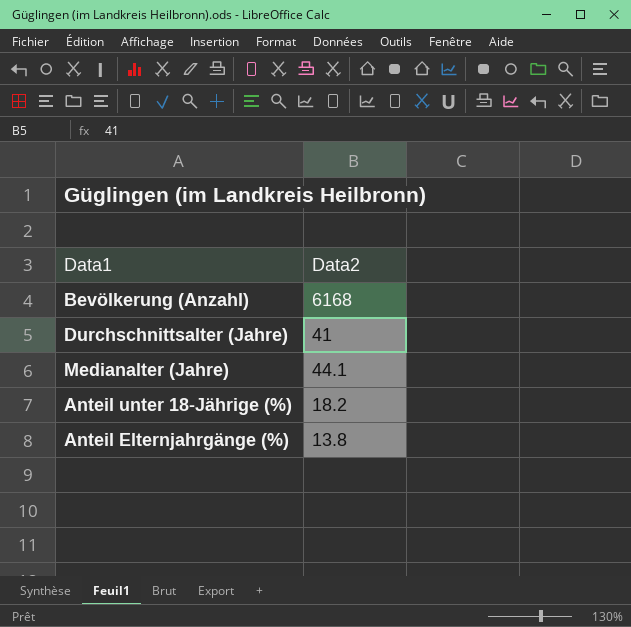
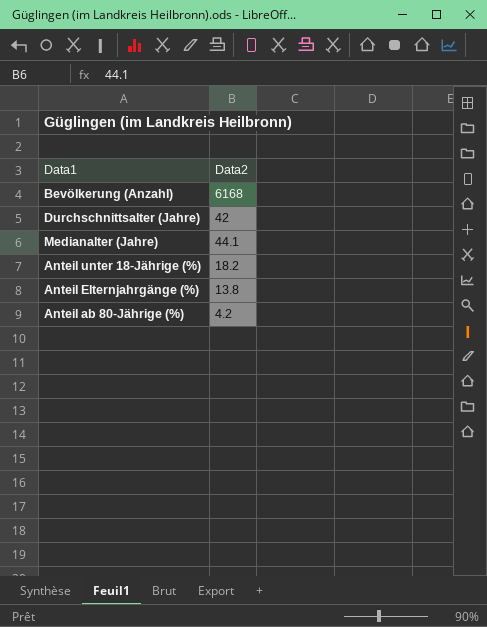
Durchschnittsalter (Jahre) | Data2: 41 -> 42
row Anteil ab 80-Jährige (%): none -> 4.2

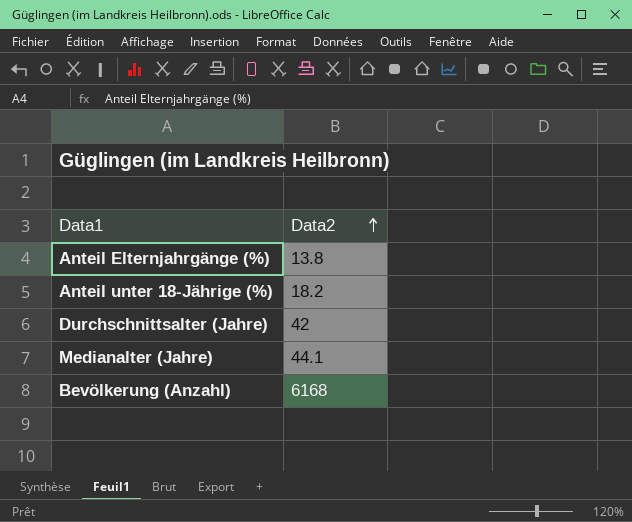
row order: none -> Data2 ascending
row Anteil ab 80-Jährige (%): 4.2 -> none

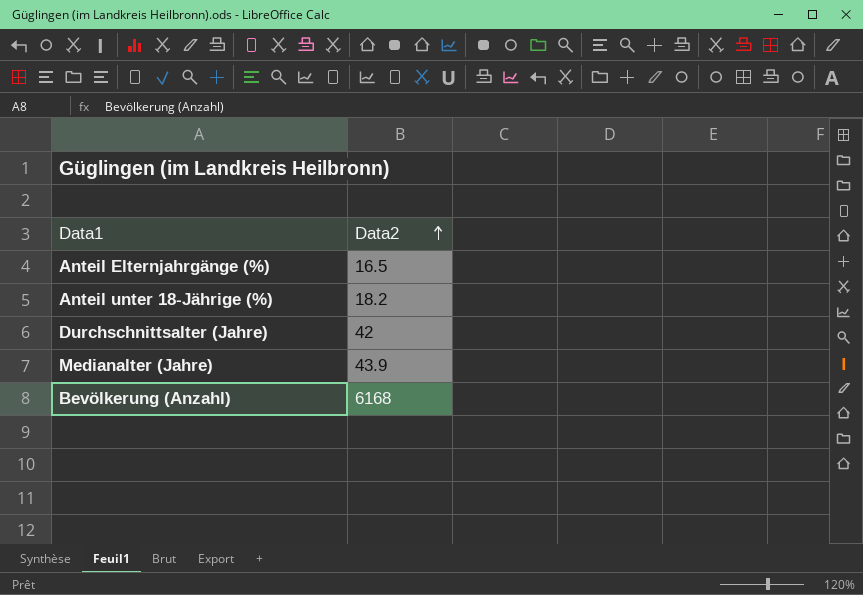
Anteil Elternjahrgänge (%) | Data2: 13.8 -> 16.5
Medianalter (Jahre) | Data2: 44.1 -> 43.9

